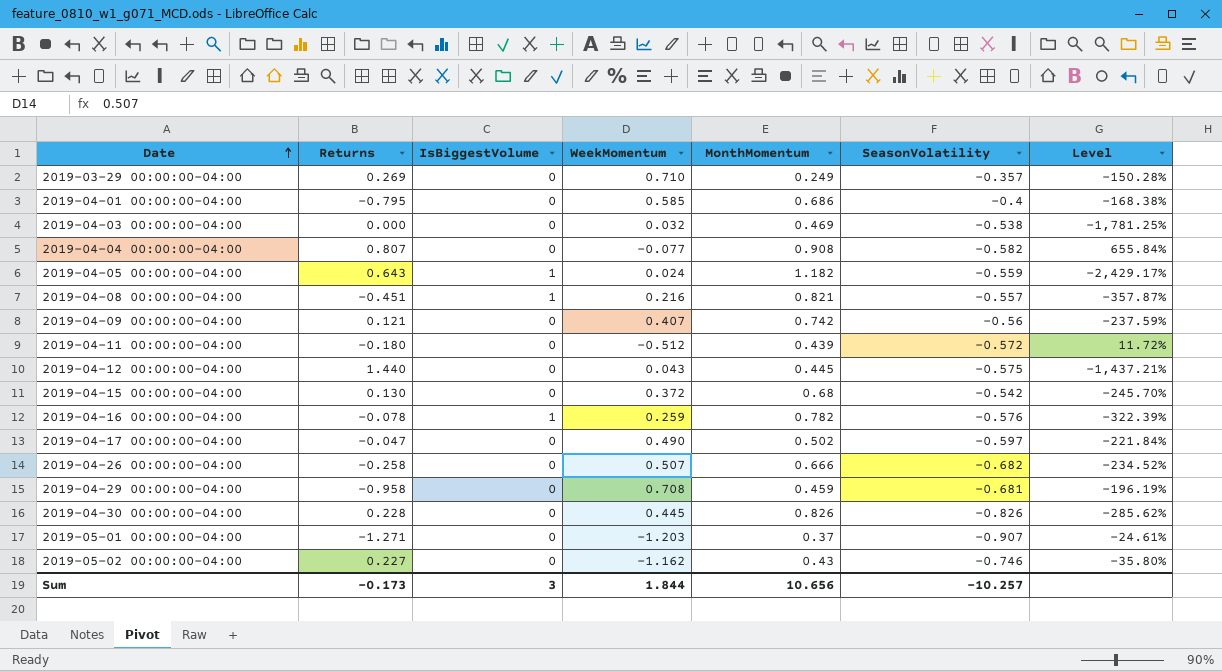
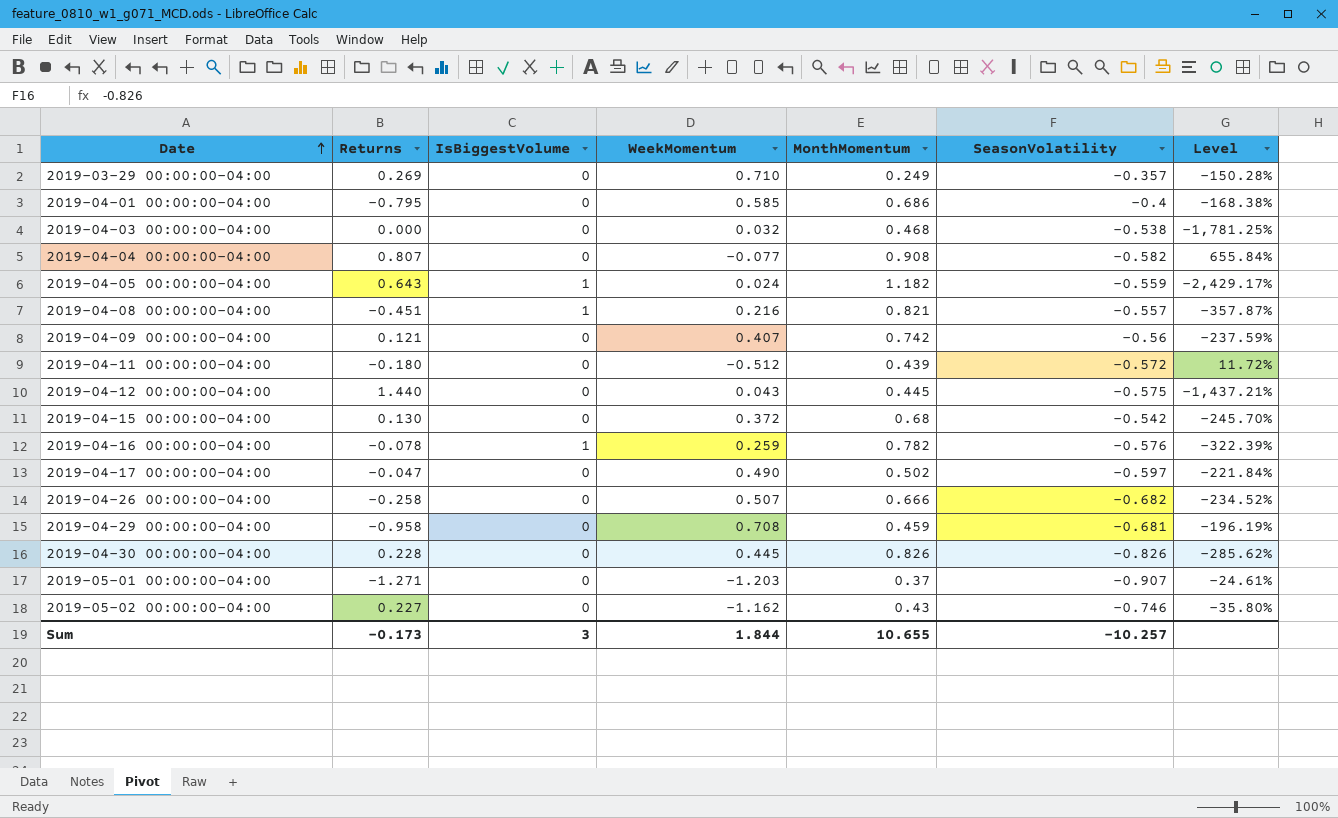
2019-04-03 00:00:00-04:00 | MonthMomentum: 0.469 -> 0.468
Sum | MonthMomentum: 10.656 -> 10.655

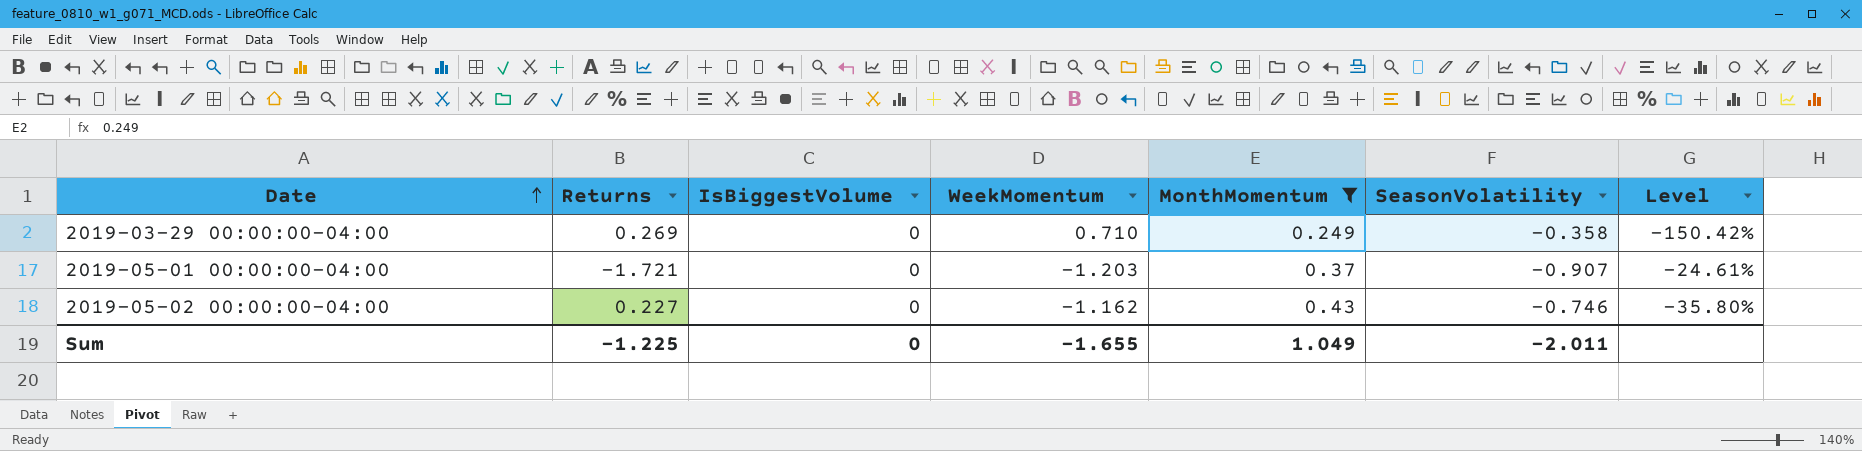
filter: none -> MonthMomentum <= 0.43
2019-03-29 00:00:00-04:00 | SeasonVolatility: -0.357 -> -0.358
2019-03-29 00:00:00-04:00 | Level: -150.28% -> -150.42%
2019-05-01 00:00:00-04:00 | Returns: -1.271 -> -1.721
Sum | Returns: -0.173 -> -1.225
Sum | IsBiggestVolume: 3 -> 0
Sum | WeekMomentum: 1.844 -> -1.655
Sum | MonthMomentum: 10.655 -> 1.049
Sum | SeasonVolatility: -10.257 -> -2.011

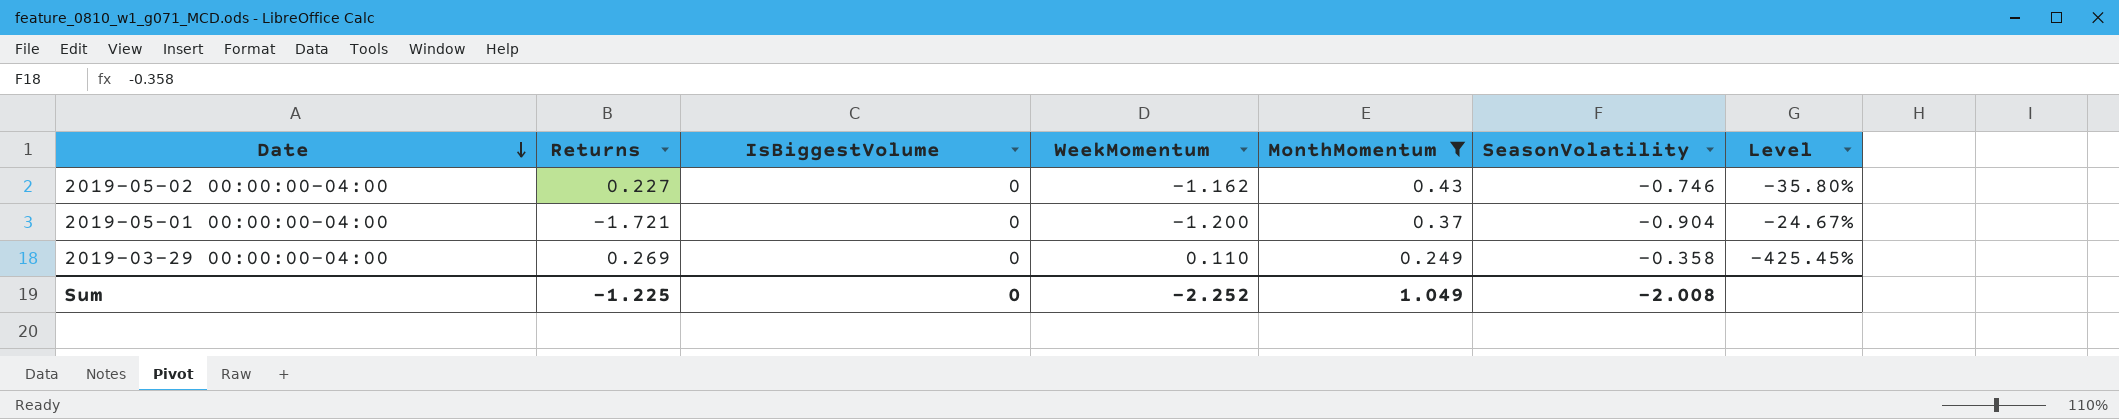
row order: Date ascending -> Date descending
2019-05-01 00:00:00-04:00 | WeekMomentum: -1.203 -> -1.200
2019-05-01 00:00:00-04:00 | SeasonVolatility: -0.907 -> -0.904
2019-05-01 00:00:00-04:00 | Level: -24.61% -> -24.67%
2019-03-29 00:00:00-04:00 | WeekMomentum: 0.710 -> 0.110
2019-03-29 00:00:00-04:00 | Level: -150.42% -> -425.45%
Sum | WeekMomentum: -1.655 -> -2.252
Sum | SeasonVolatility: -2.011 -> -2.008

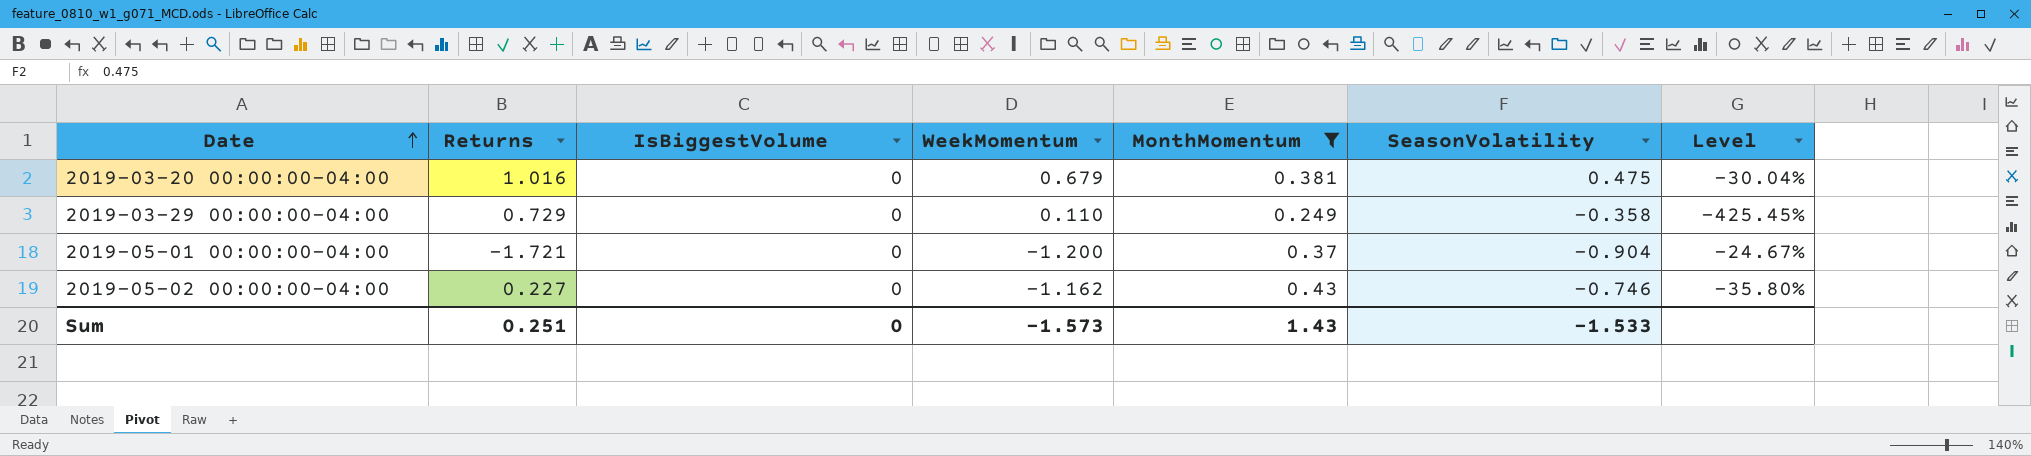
row order: Date descending -> Date ascending
row 2019-03-20 00:00:00-04:00: none -> 1.016 | 0 | 0.679 | 0.381 | 0.475 | -30.04%
2019-03-29 00:00:00-04:00 | Returns: 0.269 -> 0.729
Sum | Returns: -1.225 -> 0.251
Sum | WeekMomentum: -2.252 -> -1.573
Sum | MonthMomentum: 1.049 -> 1.43
Sum | SeasonVolatility: -2.008 -> -1.533

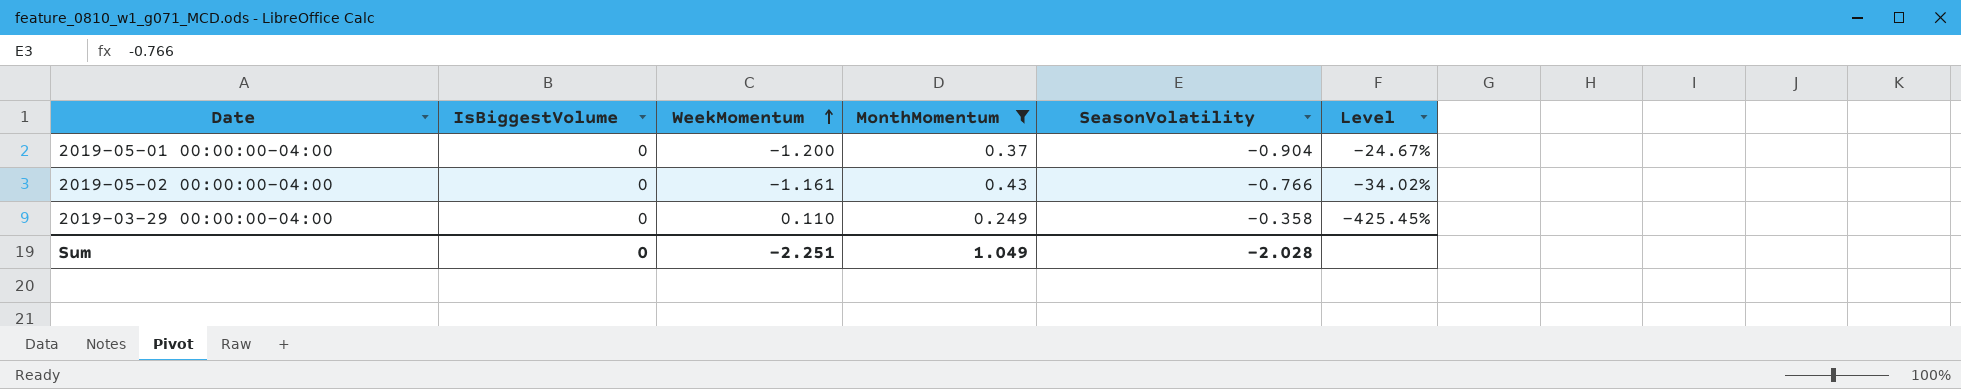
row order: Date ascending -> WeekMomentum ascending
column Returns | position: 2 -> none
row 2019-03-20 00:00:00-04:00: 1.016 | 0 | 0.679 | 0.381 | 0.475 | -30.04% -> none
2019-05-02 00:00:00-04:00 | WeekMomentum: -1.162 -> -1.161
2019-05-02 00:00:00-04:00 | SeasonVolatility: -0.746 -> -0.766
2019-05-02 00:00:00-04:00 | Level: -35.80% -> -34.02%
Sum | WeekMomentum: -1.573 -> -2.251
Sum | MonthMomentum: 1.43 -> 1.049
Sum | SeasonVolatility: -1.533 -> -2.028

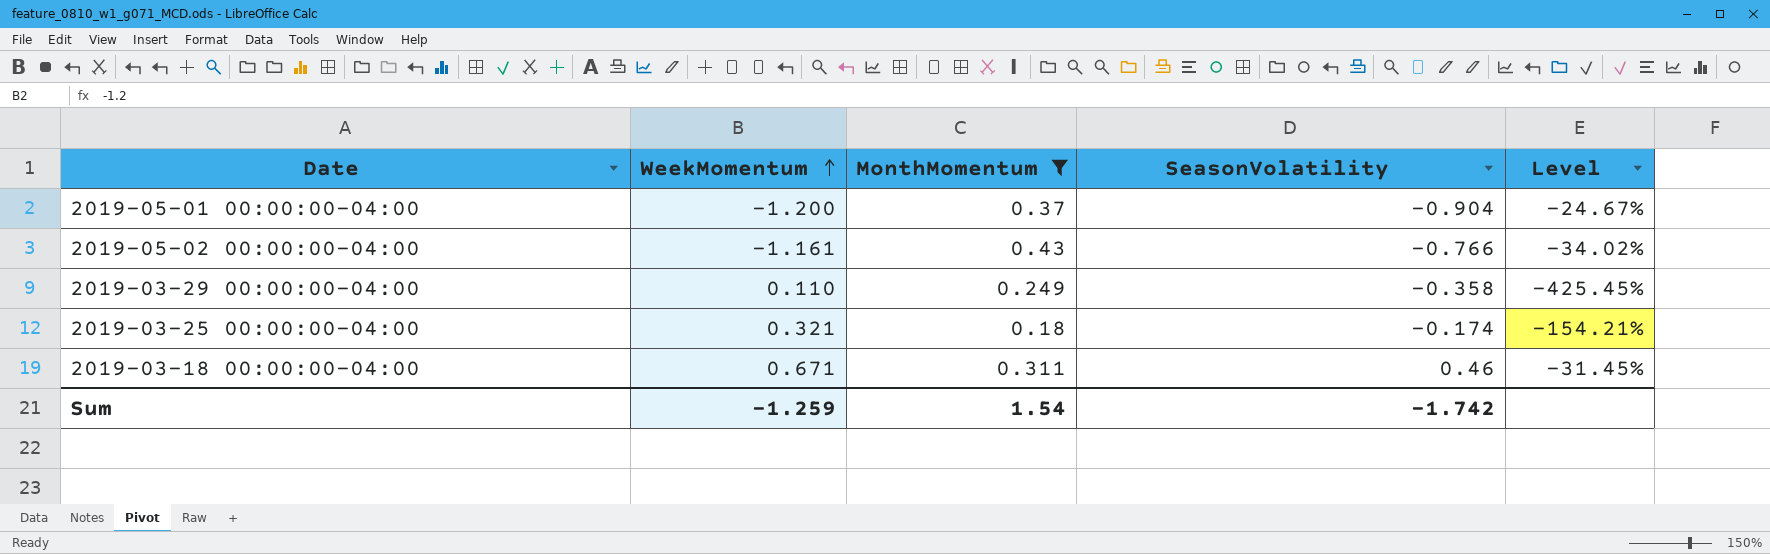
column IsBiggestVolume | position: 2 -> none
row 2019-03-25 00:00:00-04:00: none -> 0.321 | 0.18 | -0.174 | -154.21%
row 2019-03-18 00:00:00-04:00: none -> 0.671 | 0.311 | 0.46 | -31.45%
Sum | WeekMomentum: -2.251 -> -1.259
Sum | MonthMomentum: 1.049 -> 1.54
Sum | SeasonVolatility: -2.028 -> -1.742

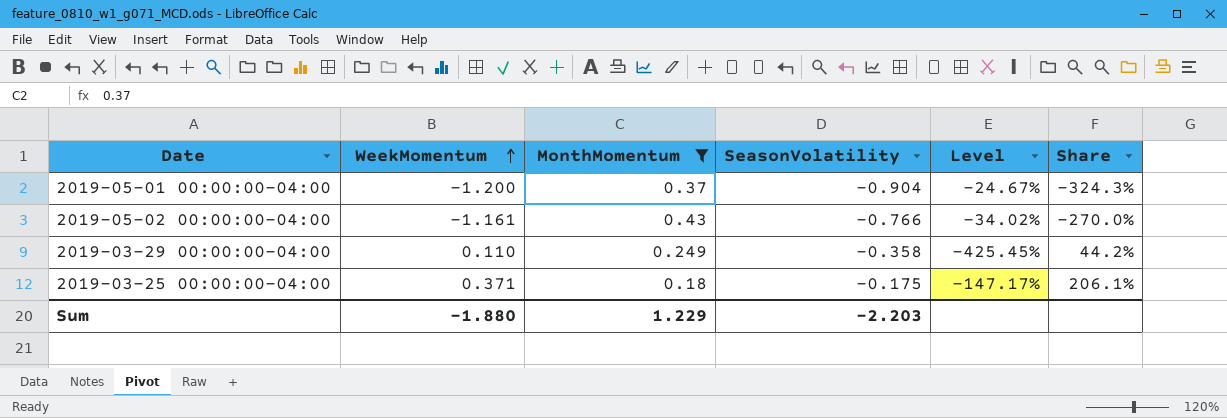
column Share | formula: none -> [WeekMomentum] / [MonthMomentum]
row 2019-03-18 00:00:00-04:00: 0.671 | 0.311 | 0.46 | -31.45% -> none
2019-03-25 00:00:00-04:00 | WeekMomentum: 0.321 -> 0.371
2019-03-25 00:00:00-04:00 | SeasonVolatility: -0.174 -> -0.175
2019-03-25 00:00:00-04:00 | Level: -154.21% -> -147.17%
Sum | WeekMomentum: -1.259 -> -1.880
Sum | MonthMomentum: 1.54 -> 1.229
Sum | SeasonVolatility: -1.742 -> -2.203

